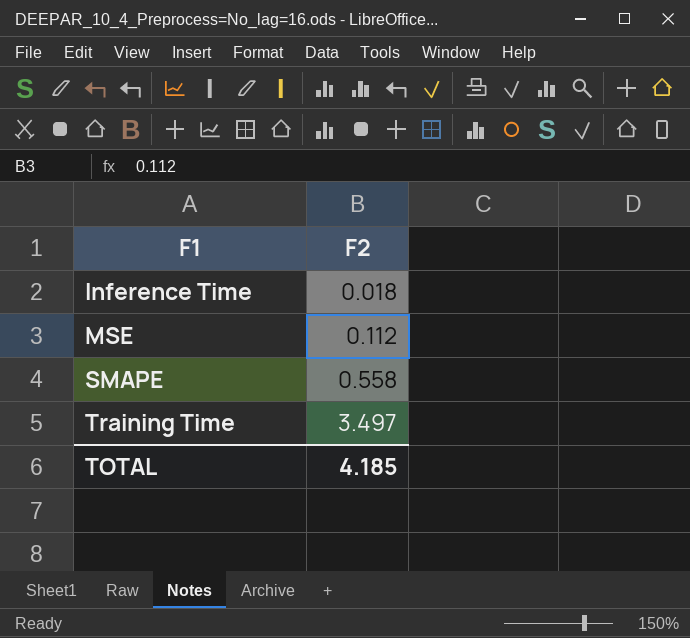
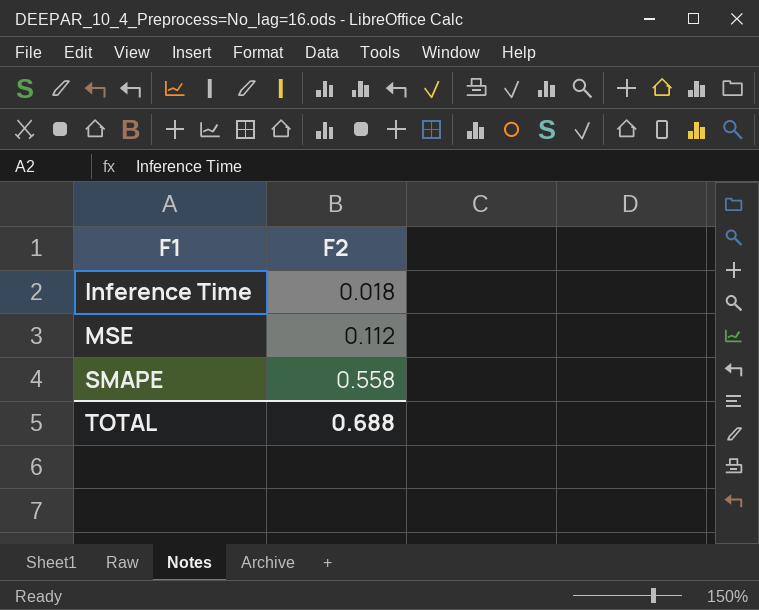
row Training Time: 3.497 -> none
TOTAL | F2: 4.185 -> 0.688

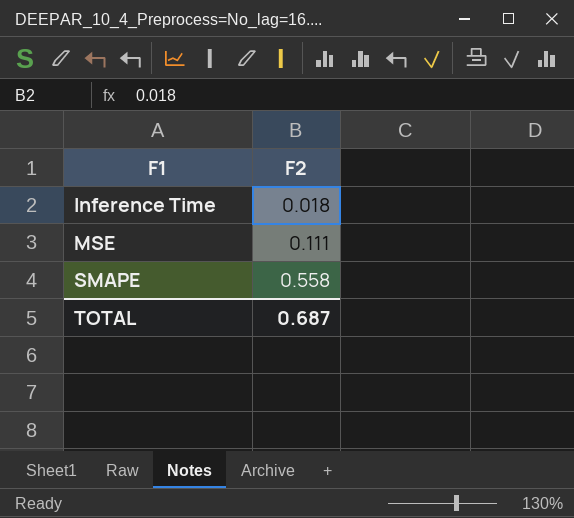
MSE | F2: 0.112 -> 0.111
TOTAL | F2: 0.688 -> 0.687

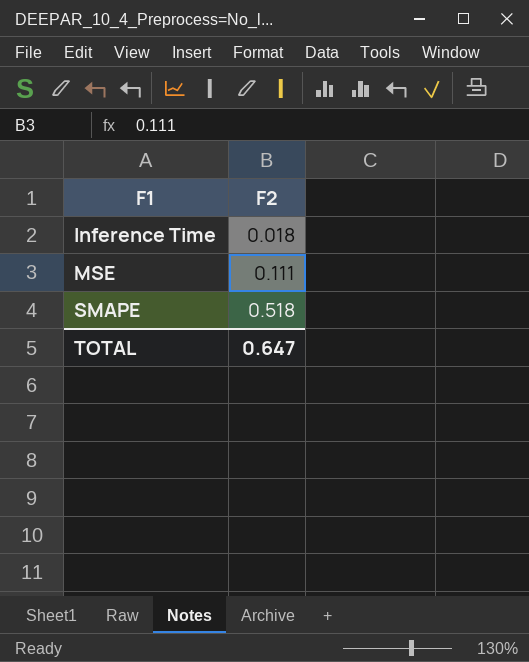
SMAPE | F2: 0.558 -> 0.518
TOTAL | F2: 0.687 -> 0.647

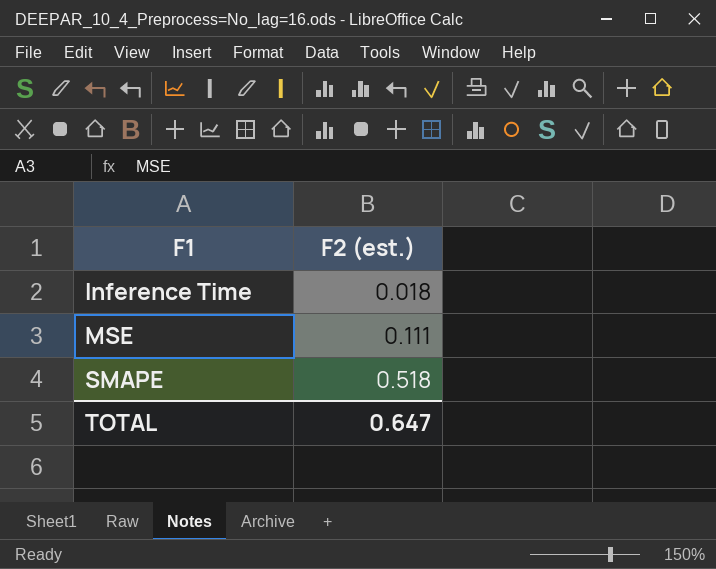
column name: F2 -> F2 (est.)

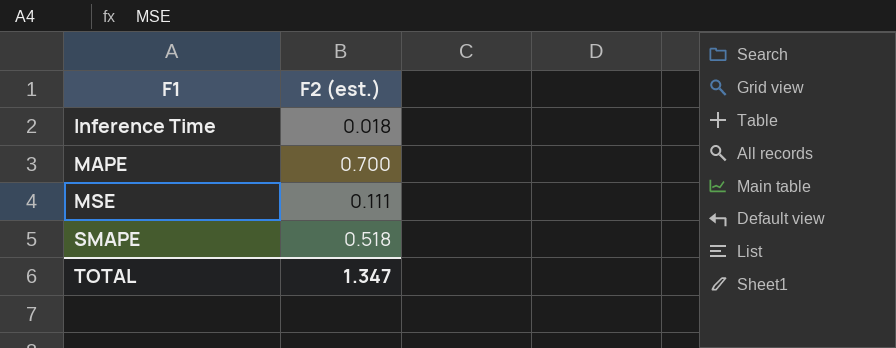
row MAPE: none -> 0.700
TOTAL | F2 (est.): 0.647 -> 1.347

